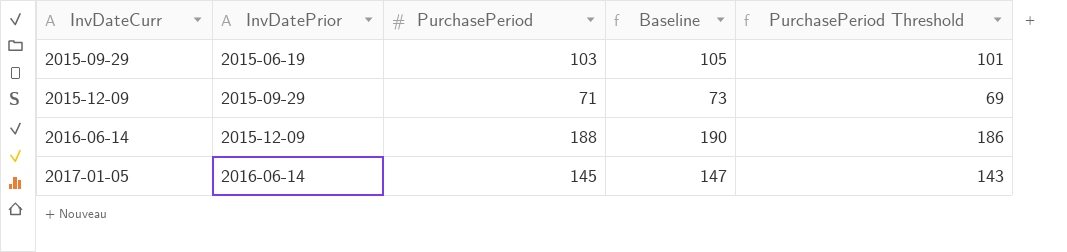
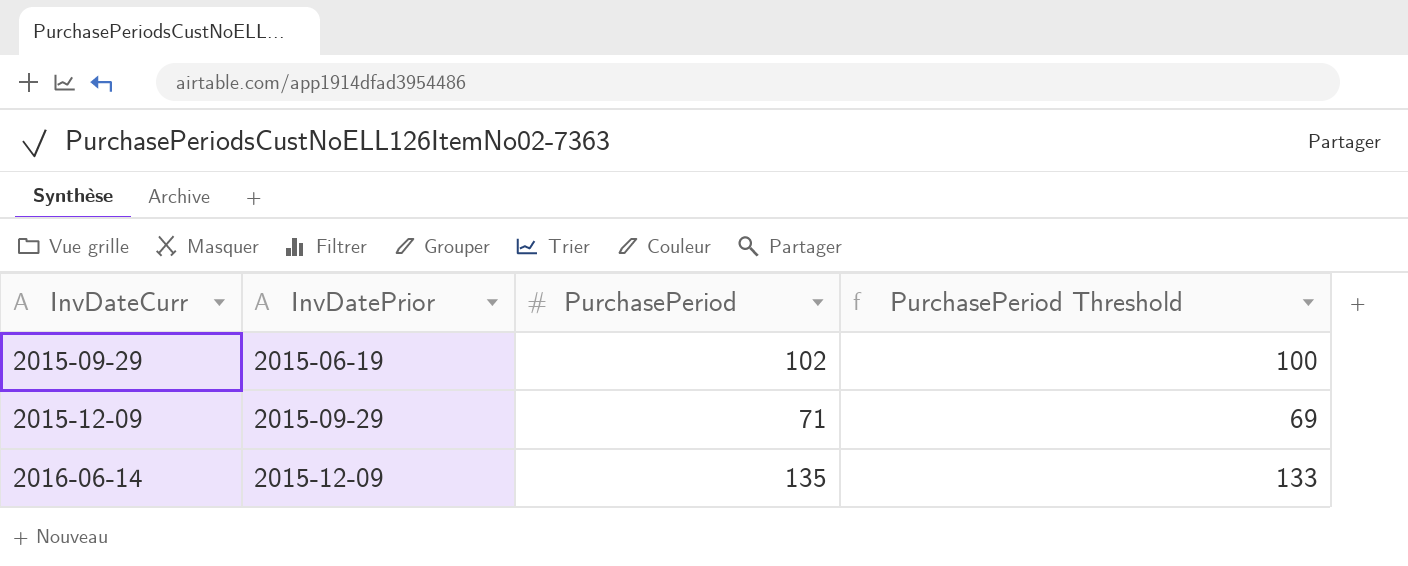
column Baseline | formula: [PurchasePeriod] + 2 -> none
row 2017-01-05: 2016-06-14 | 145 | 147 | 143 -> none
2015-09-29 | PurchasePeriod: 103 -> 102
2015-09-29 | PurchasePeriod Threshold: 101 -> 100
2016-06-14 | PurchasePeriod: 188 -> 135
2016-06-14 | PurchasePeriod Threshold: 186 -> 133

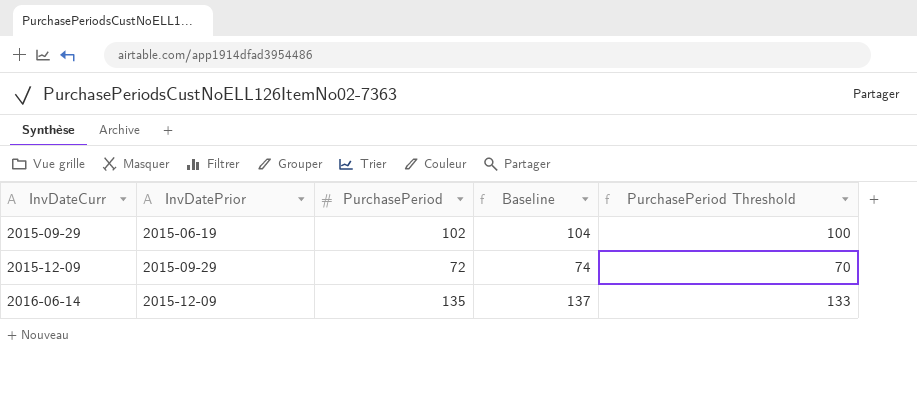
column Baseline | formula: none -> [PurchasePeriod] + 2
2015-12-09 | PurchasePeriod: 71 -> 72
2015-12-09 | PurchasePeriod Threshold: 69 -> 70

